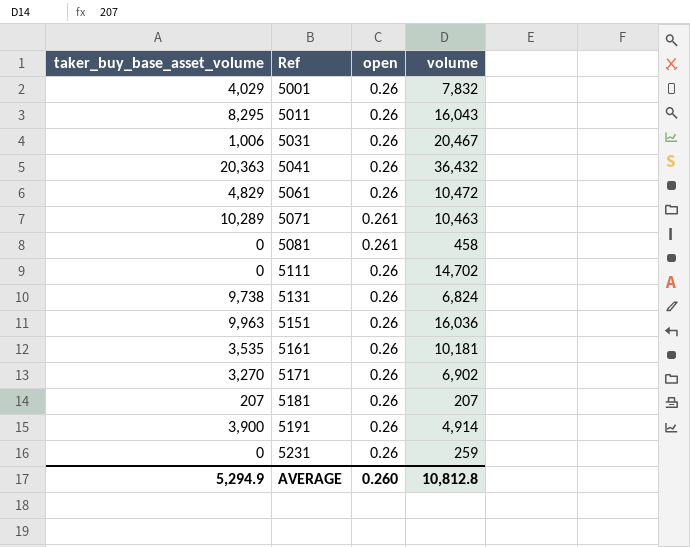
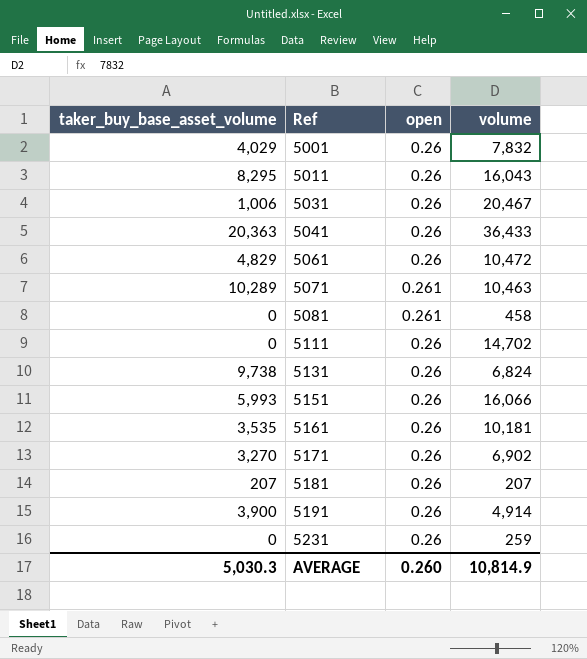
5041 | volume: 36,432 -> 36,433
5151 | taker_buy_base_asset_volume: 9,963 -> 5,993
5151 | volume: 16,036 -> 16,066
AVERAGE | taker_buy_base_asset_volume: 5,294.9 -> 5,030.3
AVERAGE | volume: 10,812.8 -> 10,814.9

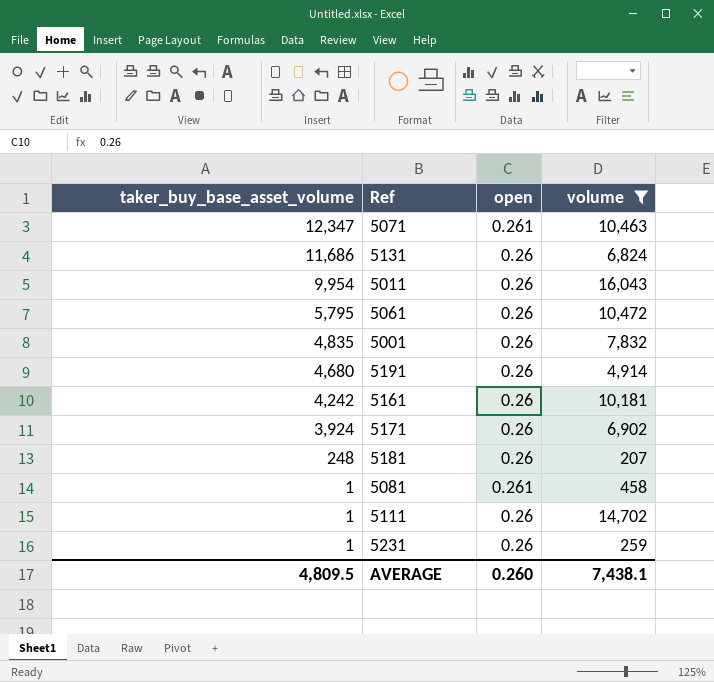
filter: none -> volume <= 16,043
row order: Ref ascending -> taker_buy_base_asset_volume descending
5071 | taker_buy_base_asset_volume: 10,289 -> 12,347
5131 | taker_buy_base_asset_volume: 9,738 -> 11,686
5011 | taker_buy_base_asset_volume: 8,295 -> 9,954
5061 | taker_buy_base_asset_volume: 4,829 -> 5,795
5001 | taker_buy_base_asset_volume: 4,029 -> 4,835
5191 | taker_buy_base_asset_volume: 3,900 -> 4,680
5161 | taker_buy_base_asset_volume: 3,535 -> 4,242
5171 | taker_buy_base_asset_volume: 3,270 -> 3,924
5181 | taker_buy_base_asset_volume: 207 -> 248
5081 | taker_buy_base_asset_volume: 0 -> 1
5111 | taker_buy_base_asset_volume: 0 -> 1
5231 | taker_buy_base_asset_volume: 0 -> 1
AVERAGE | taker_buy_base_asset_volume: 5,030.3 -> 4,809.5
AVERAGE | volume: 10,814.9 -> 7,438.1

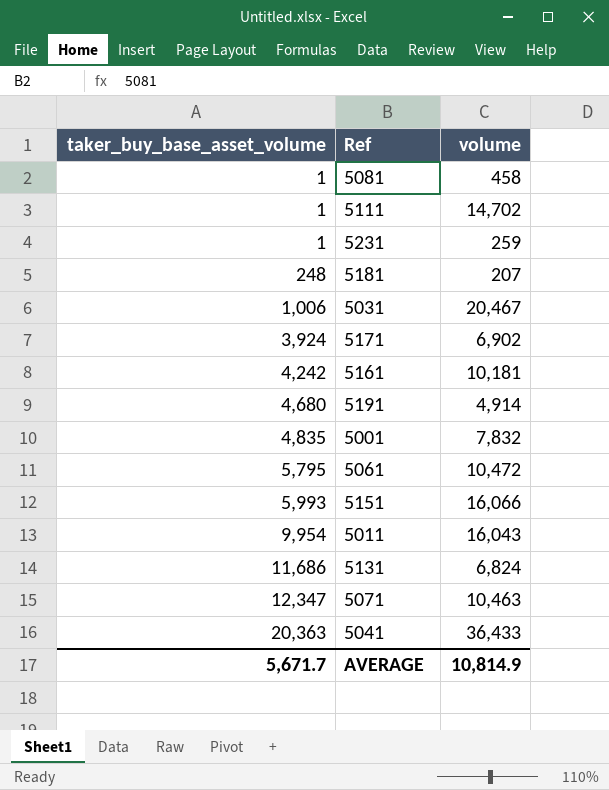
filter: volume <= 16,043 -> none
row order: taker_buy_base_asset_volume descending -> taker_buy_base_asset_volume ascending
column open | position: 3 -> none
AVERAGE | taker_buy_base_asset_volume: 4,809.5 -> 5,671.7
AVERAGE | volume: 7,438.1 -> 10,814.9

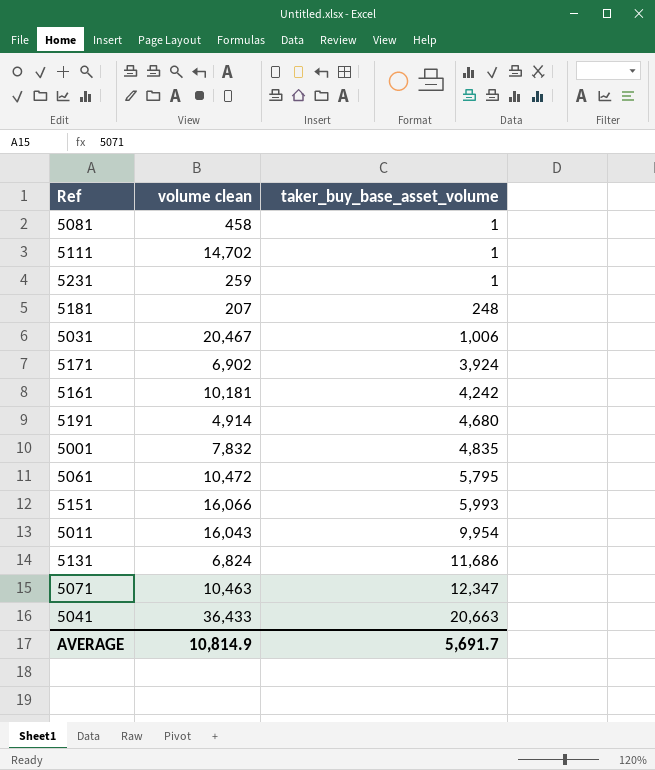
column name: volume -> volume clean
column taker_buy_base_asset_volume | position: 1 -> 3
5041 | taker_buy_base_asset_volume: 20,363 -> 20,663
AVERAGE | taker_buy_base_asset_volume: 5,671.7 -> 5,691.7

